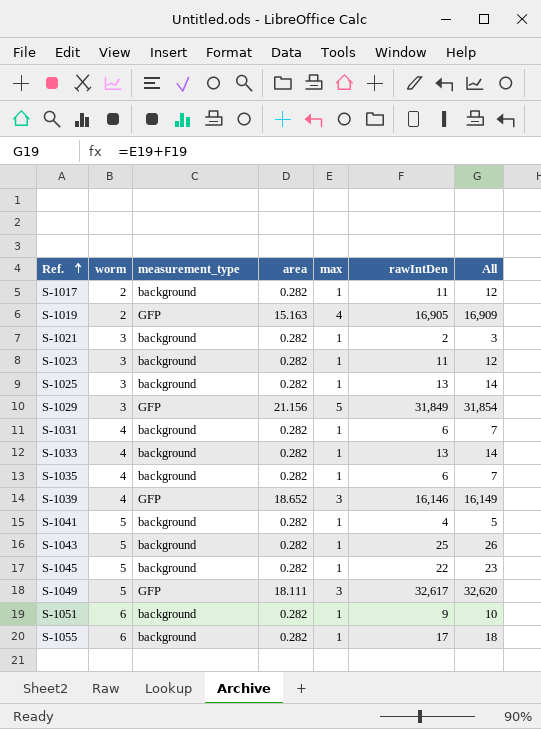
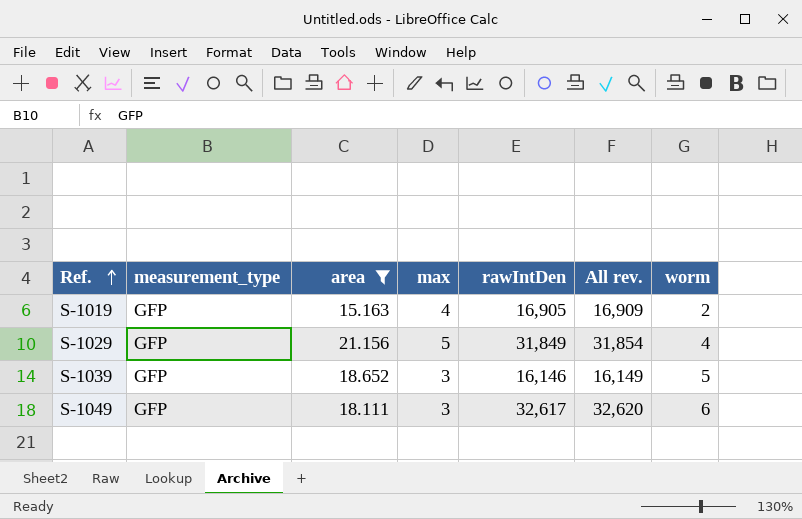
filter: none -> area != 0.282
column name: All -> All rev.
column worm | position: 2 -> 7
S-1029 | worm: 3 -> 4
S-1039 | worm: 4 -> 5
S-1049 | worm: 5 -> 6

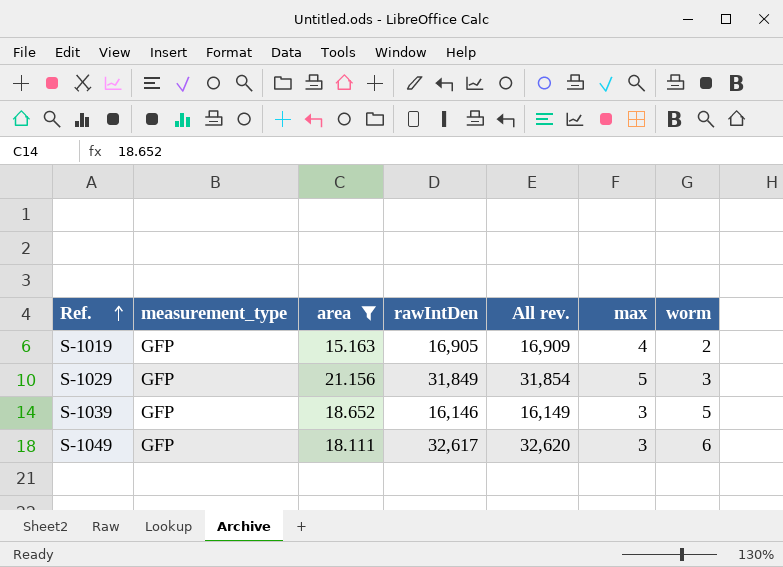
column max | position: 4 -> 6
S-1029 | worm: 4 -> 3

